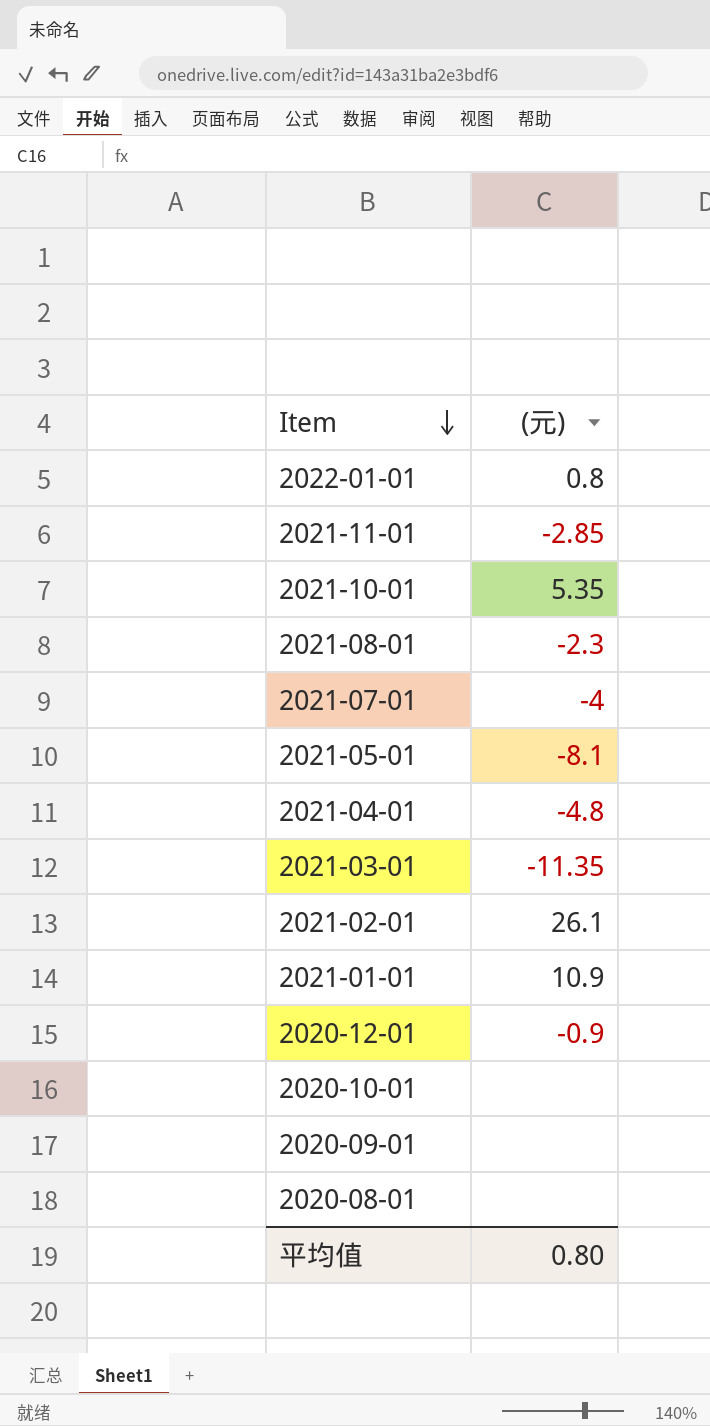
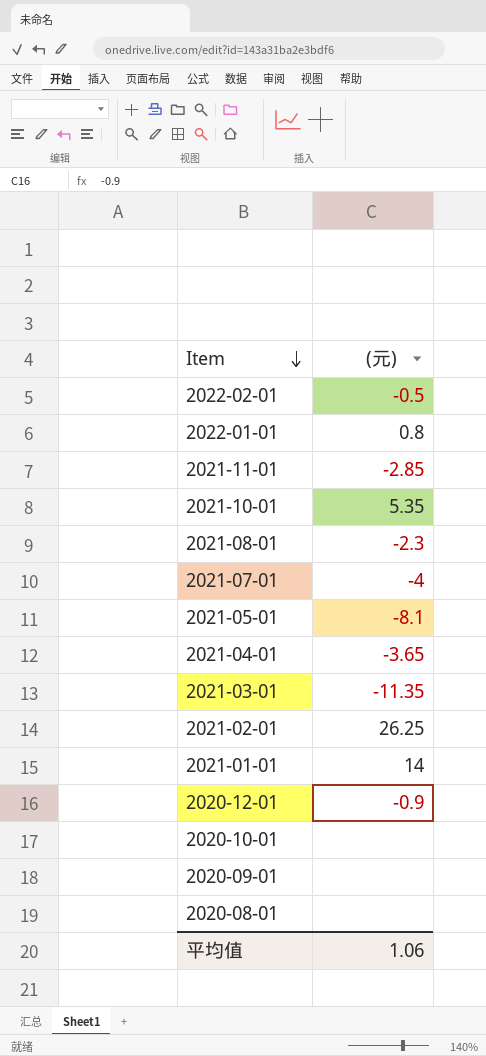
row 2022-02-01: none -> -0.5
2021-04-01 | (元): -4.8 -> -3.65
2021-02-01 | (元): 26.1 -> 26.25
2021-01-01 | (元): 10.9 -> 14
平均值 | (元): 0.80 -> 1.06

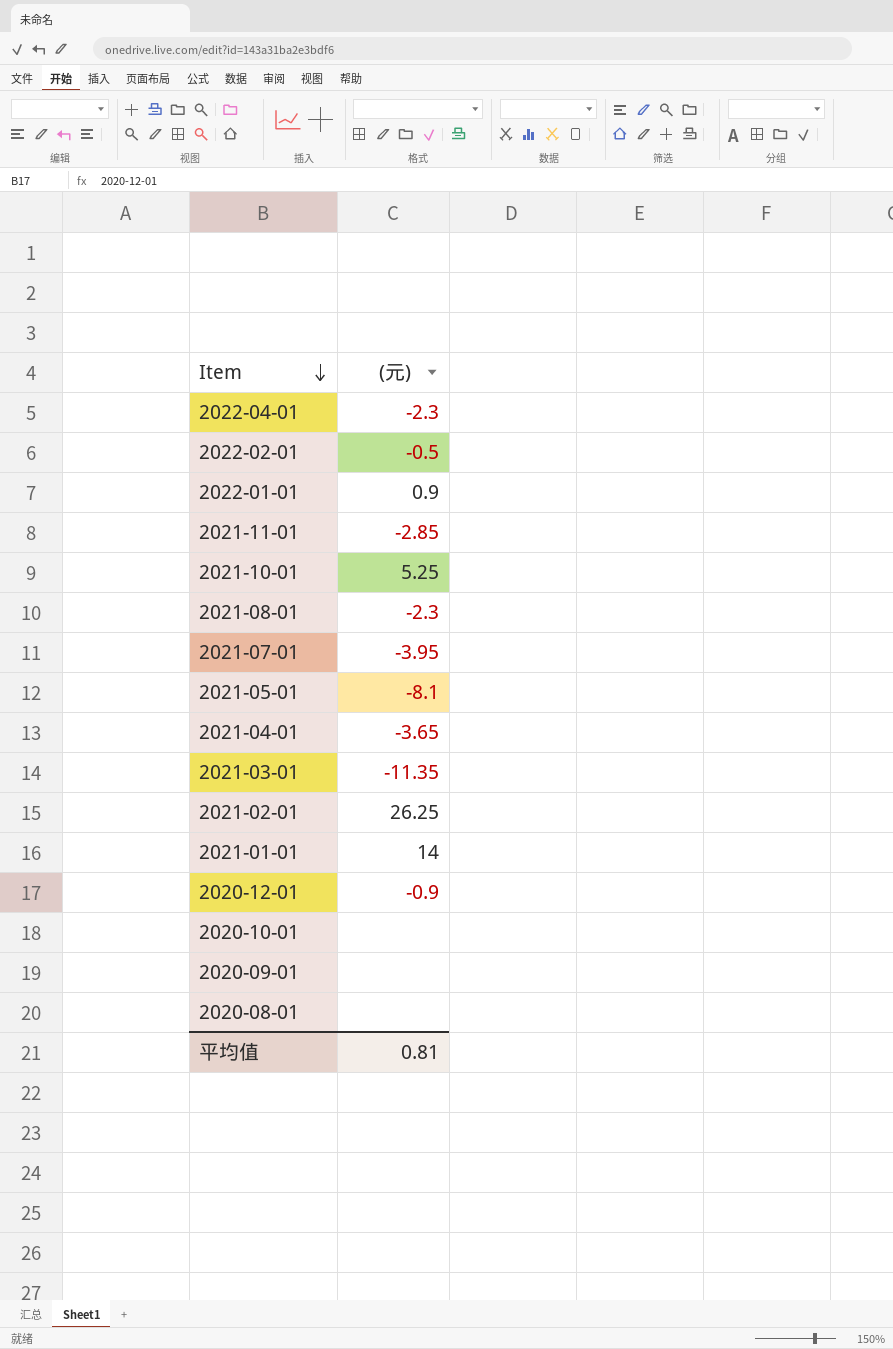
row 2022-04-01: none -> -2.3
2022-01-01 | (元): 0.8 -> 0.9
2021-10-01 | (元): 5.35 -> 5.25
2021-07-01 | (元): -4 -> -3.95
平均值 | (元): 1.06 -> 0.81

